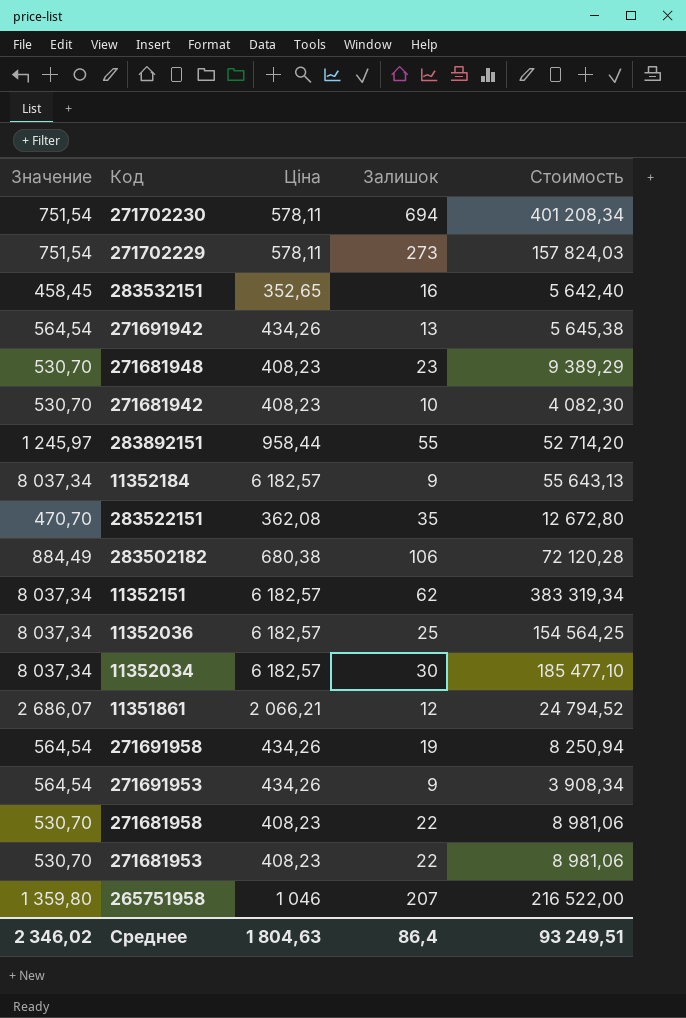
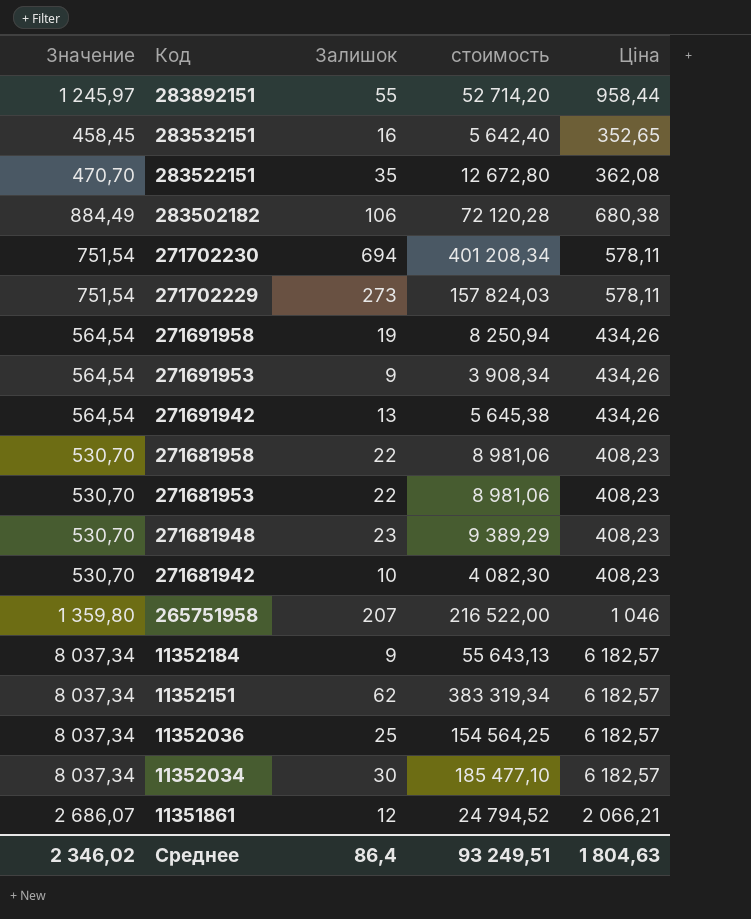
row order: none -> Код descending
column name: Стоимость -> стоимость
column Ціна | position: 3 -> 5

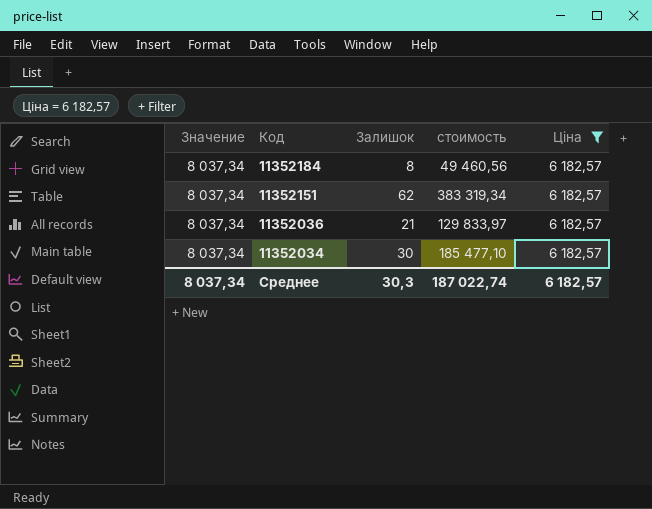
filter: none -> Ціна = 6 182,57
11352184 | Залишок: 9 -> 8
11352184 | стоимость: 55 643,13 -> 49 460,56
11352036 | Залишок: 25 -> 21
11352036 | стоимость: 154 564,25 -> 129 833,97
Среднее | Значение: 2 346,02 -> 8 037,34
Среднее | Залишок: 86,4 -> 30,3
Среднее | стоимость: 93 249,51 -> 187 022,74
Среднее | Ціна: 1 804,63 -> 6 182,57

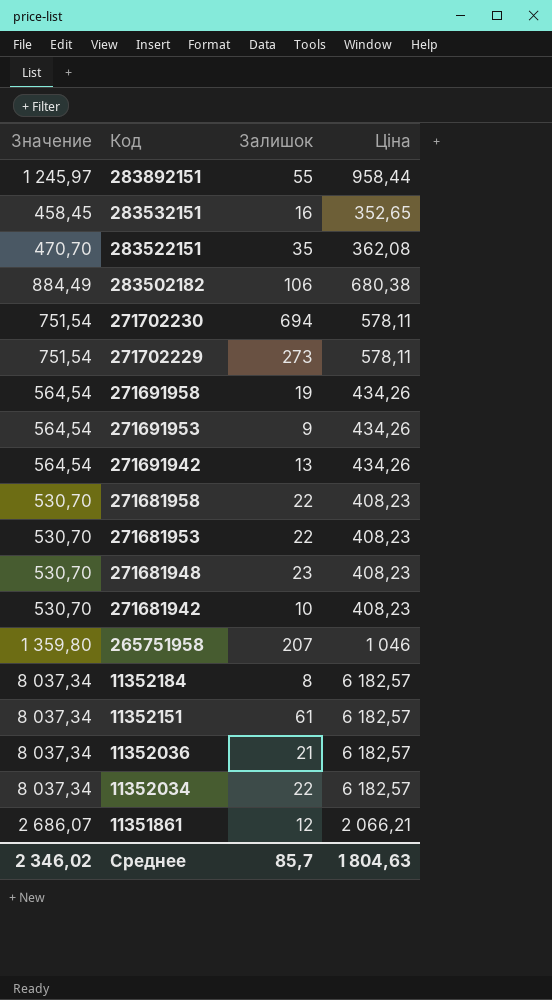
filter: Ціна = 6 182,57 -> none
column стоимость | formula: [Залишок] * [Ціна] -> none
11352151 | Залишок: 62 -> 61
11352034 | Залишок: 30 -> 22
Среднее | Значение: 8 037,34 -> 2 346,02
Среднее | Залишок: 30,3 -> 85,7
Среднее | Ціна: 6 182,57 -> 1 804,63

